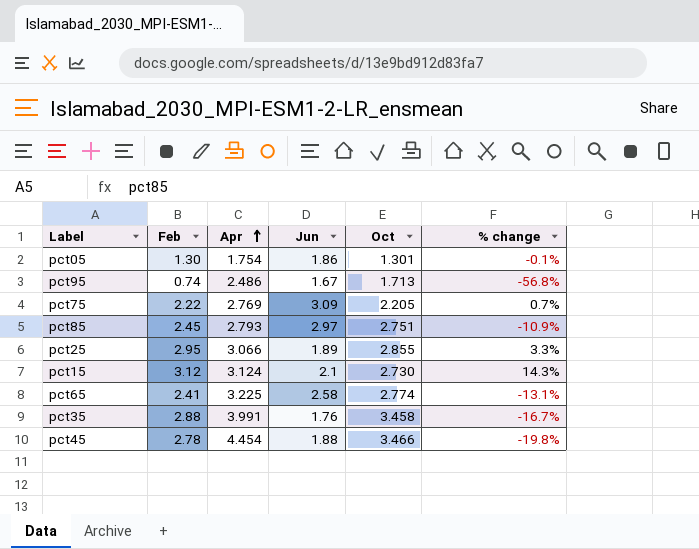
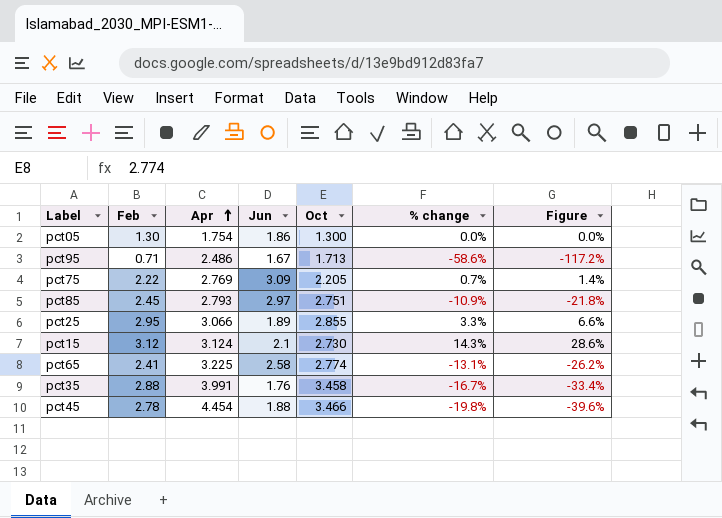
column Figure | formula: none -> [% change] * 2
pct05 | Oct: 1.301 -> 1.300
pct05 | % change: -0.1% -> 0.0%
pct95 | Feb: 0.74 -> 0.71
pct95 | % change: -56.8% -> -58.6%

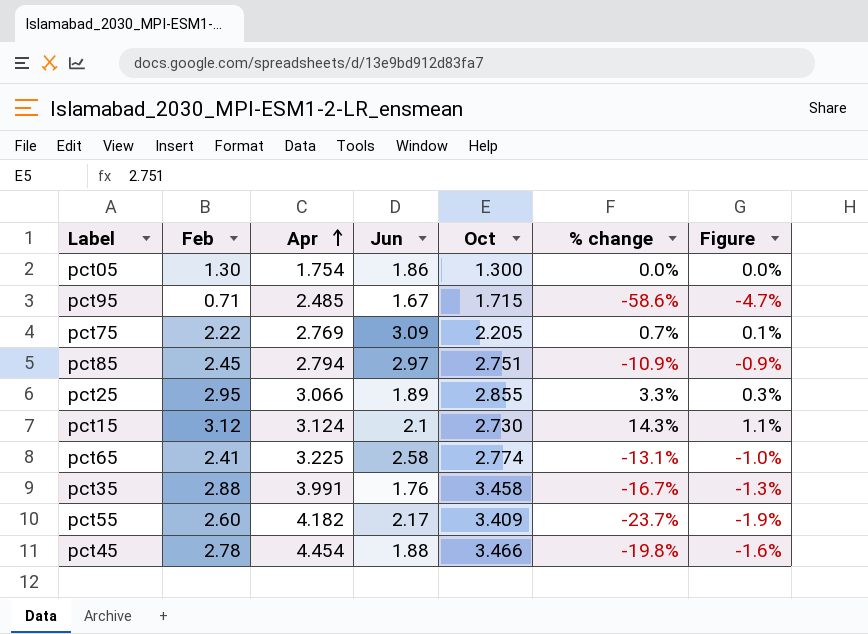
column Figure | formula: [% change] * 2 -> [% change] * 0.08
pct95 | Apr: 2.486 -> 2.485
pct95 | Oct: 1.713 -> 1.715
pct85 | Apr: 2.793 -> 2.794
row pct55: none -> 2.60 | 4.182 | 2.17 | 3.409 | -23.7% | -1.9%

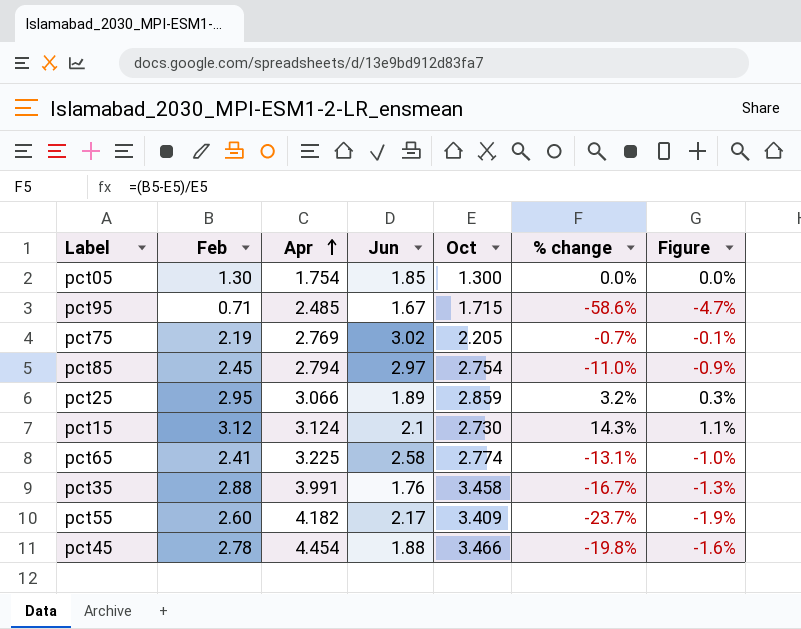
pct05 | Jun: 1.86 -> 1.85
pct75 | Feb: 2.22 -> 2.19
pct75 | Jun: 3.09 -> 3.02
pct75 | % change: 0.7% -> -0.7%
pct75 | Figure: 0.1% -> -0.1%
pct85 | Oct: 2.751 -> 2.754
pct85 | % change: -10.9% -> -11.0%
pct25 | Oct: 2.855 -> 2.859
pct25 | % change: 3.3% -> 3.2%

